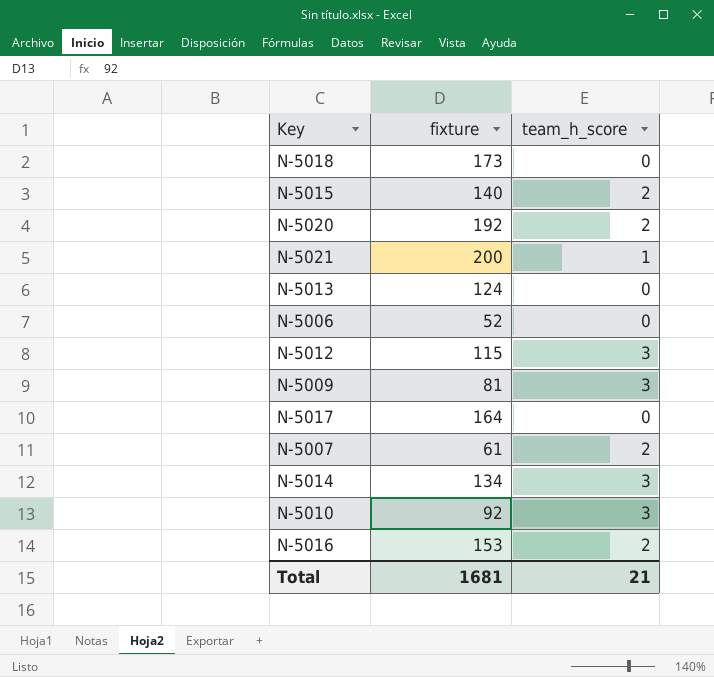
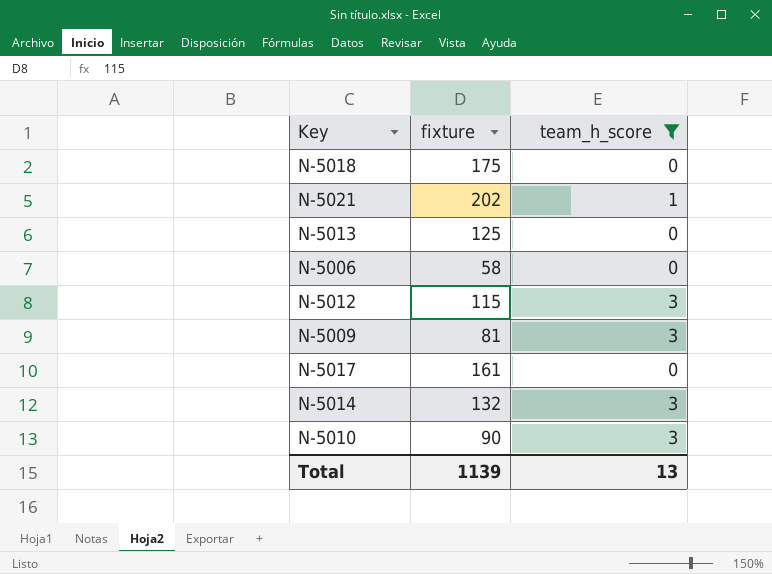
filter: none -> team_h_score != 2
N-5018 | fixture: 173 -> 175
N-5021 | fixture: 200 -> 202
N-5013 | fixture: 124 -> 125
N-5006 | fixture: 52 -> 58
N-5017 | fixture: 164 -> 161
N-5014 | fixture: 134 -> 132
N-5010 | fixture: 92 -> 90
Total | fixture: 1681 -> 1139
Total | team_h_score: 21 -> 13

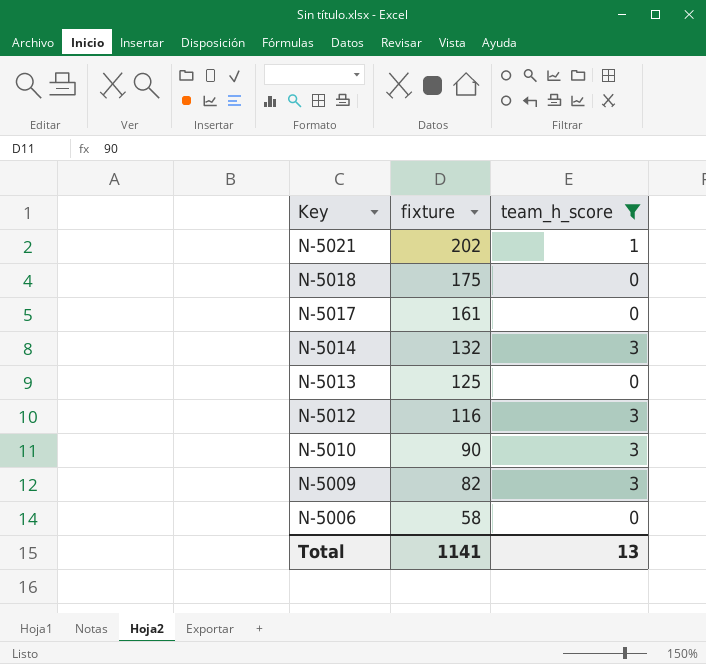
row order: none -> Key descending
N-5012 | fixture: 115 -> 116
N-5009 | fixture: 81 -> 82
Total | fixture: 1139 -> 1141

